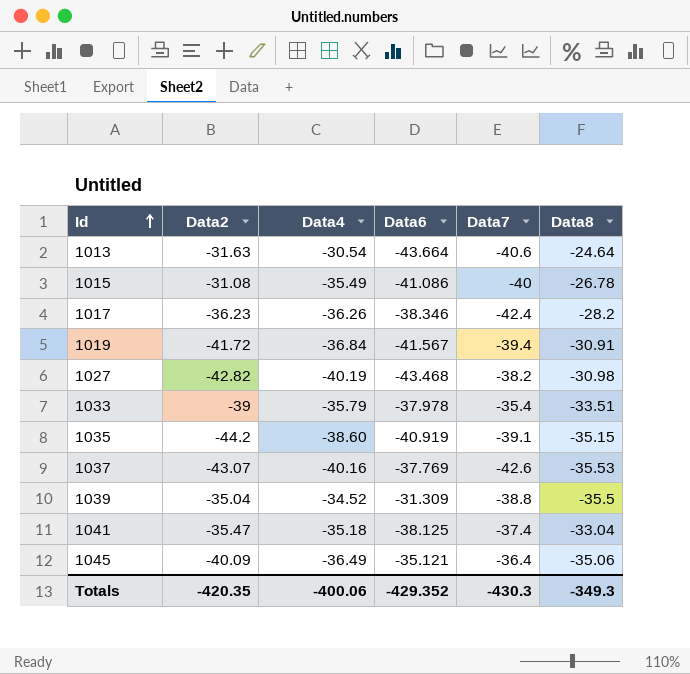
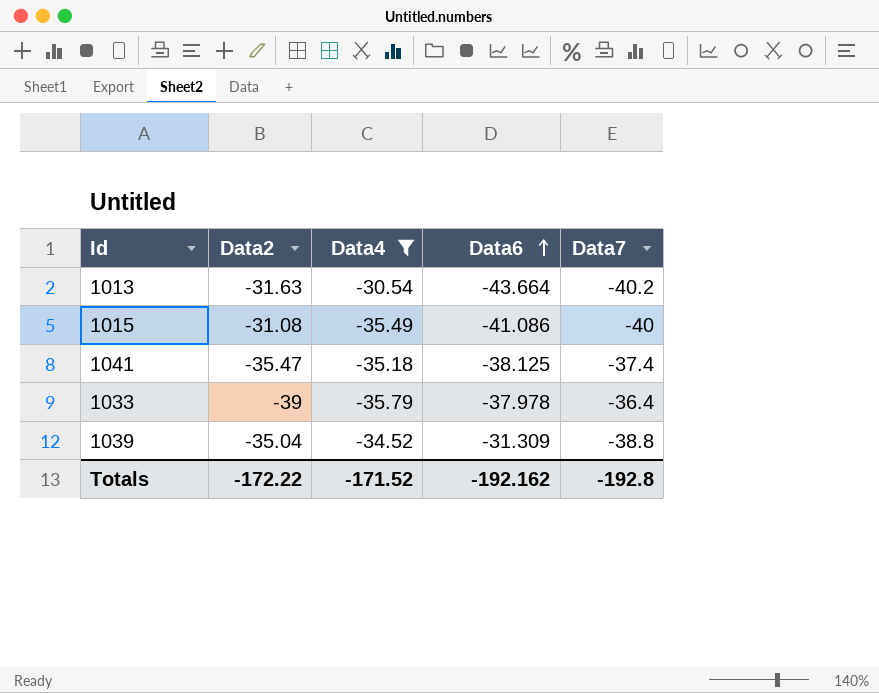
filter: none -> Data4 >= -35.79
row order: Id ascending -> Data6 ascending
column Data8 | position: 6 -> none
1013 | Data7: -40.6 -> -40.2
1033 | Data7: -35.4 -> -36.4
Totals | Data2: -420.35 -> -172.22
Totals | Data4: -400.06 -> -171.52
Totals | Data6: -429.352 -> -192.162
Totals | Data7: -430.3 -> -192.8

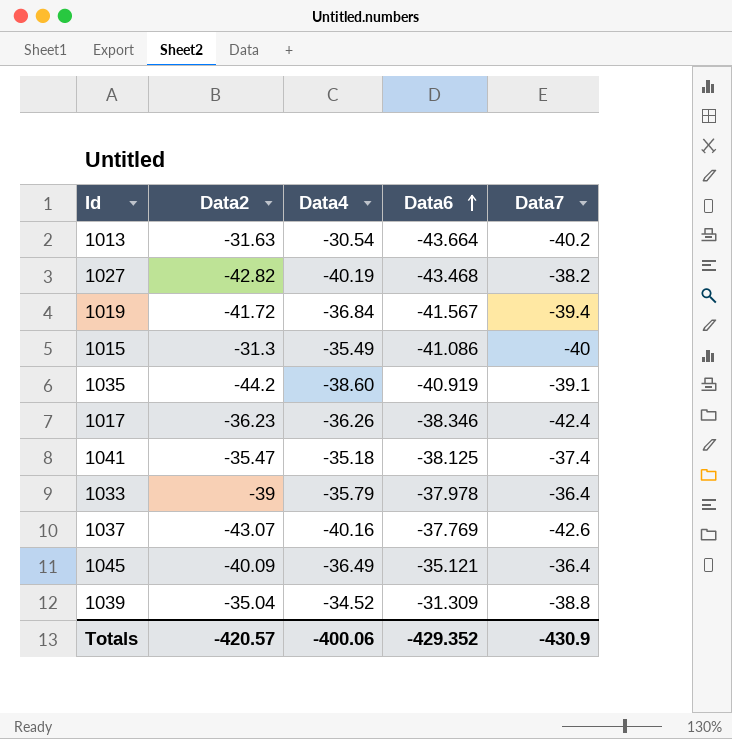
filter: Data4 >= -35.79 -> none
1015 | Data2: -31.08 -> -31.3
Totals | Data2: -172.22 -> -420.57
Totals | Data4: -171.52 -> -400.06
Totals | Data6: -192.162 -> -429.352
Totals | Data7: -192.8 -> -430.9

